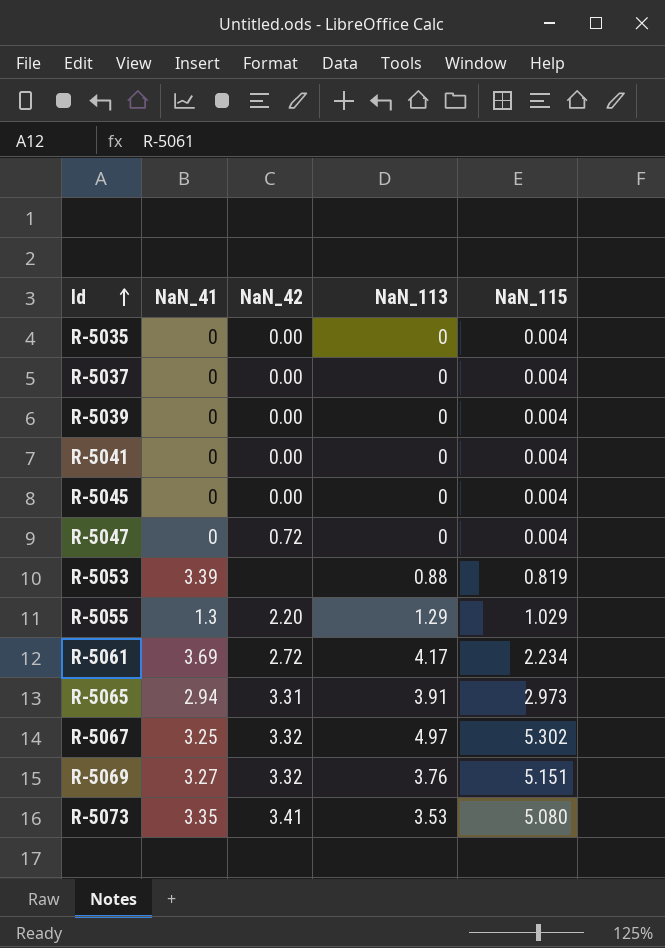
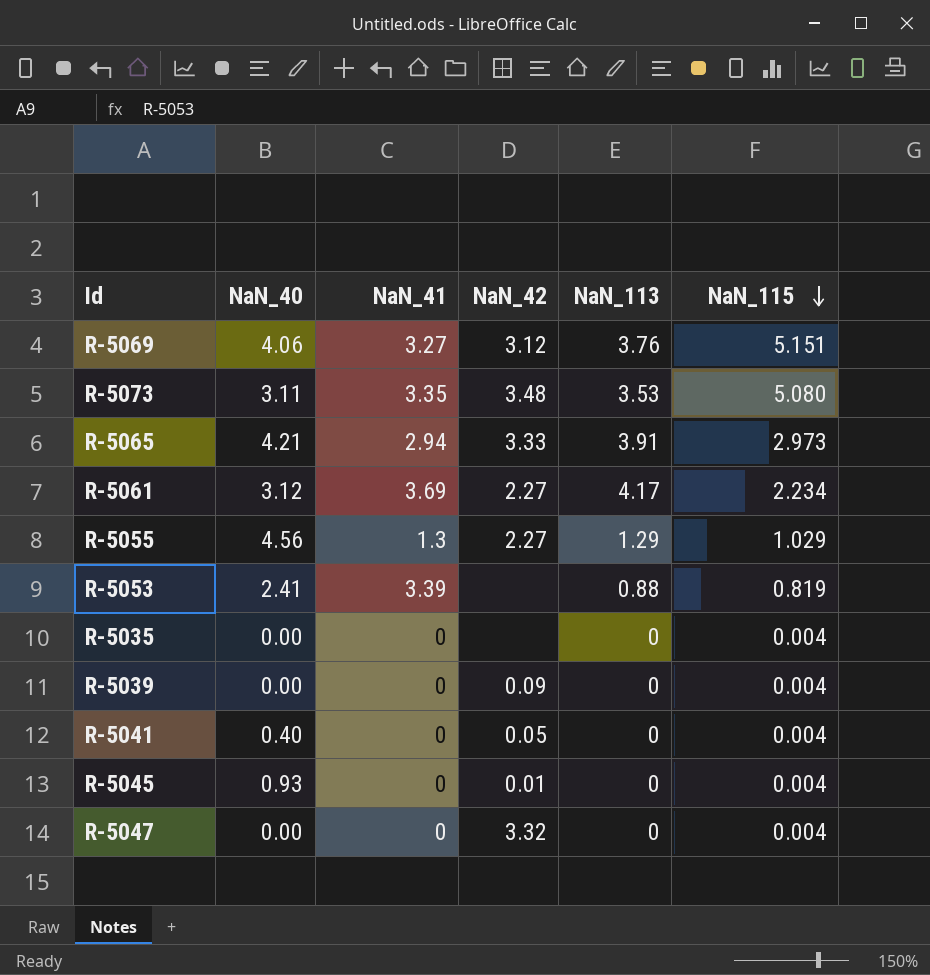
row order: Id ascending -> NaN_115 descending
column NaN_40 | position: none -> 2
row R-5037: 0 | 0.00 | 0 | 0.004 -> none
row R-5067: 3.25 | 3.32 | 4.97 | 5.302 -> none
R-5069 | NaN_42: 3.32 -> 3.12
R-5073 | NaN_42: 3.41 -> 3.48
R-5065 | NaN_42: 3.31 -> 3.33
R-5061 | NaN_42: 2.72 -> 2.27
R-5055 | NaN_42: 2.20 -> 2.27
R-5035 | NaN_42: 0.00 -> none
R-5039 | NaN_42: 0.00 -> 0.09
R-5041 | NaN_42: 0.00 -> 0.05
R-5045 | NaN_42: 0.00 -> 0.01
R-5047 | NaN_42: 0.72 -> 3.32

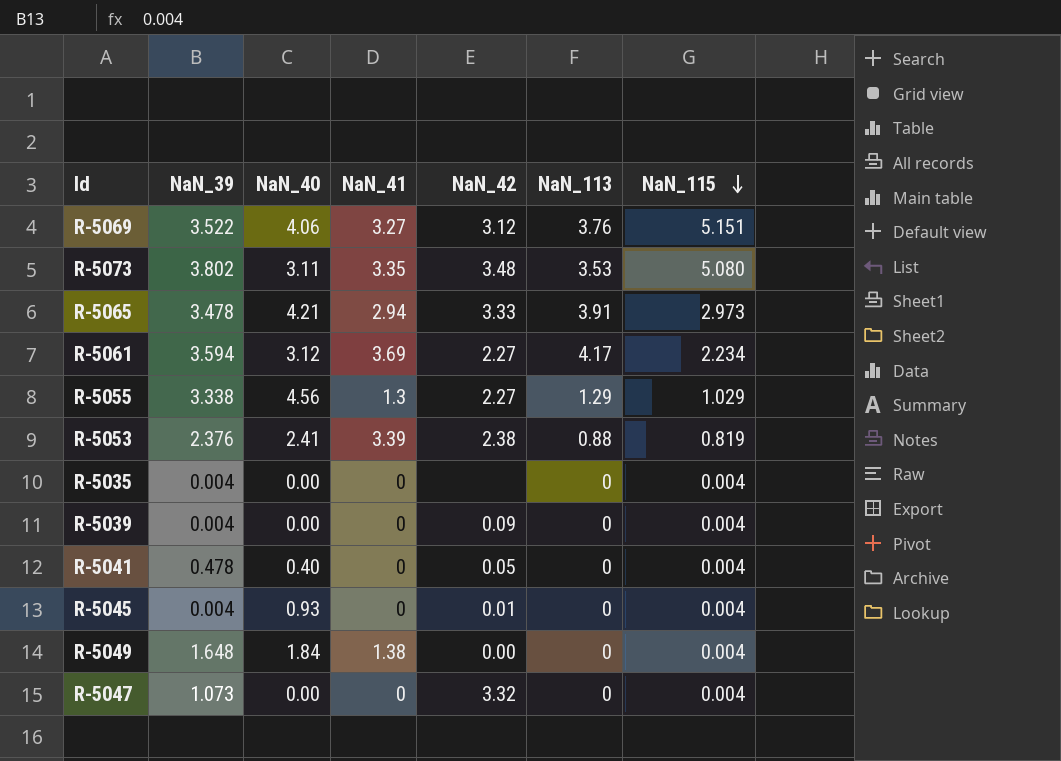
column NaN_39 | position: none -> 2
R-5053 | NaN_42: none -> 2.38
row R-5049: none -> 1.648 | 1.84 | 1.38 | 0.00 | 0 | 0.004

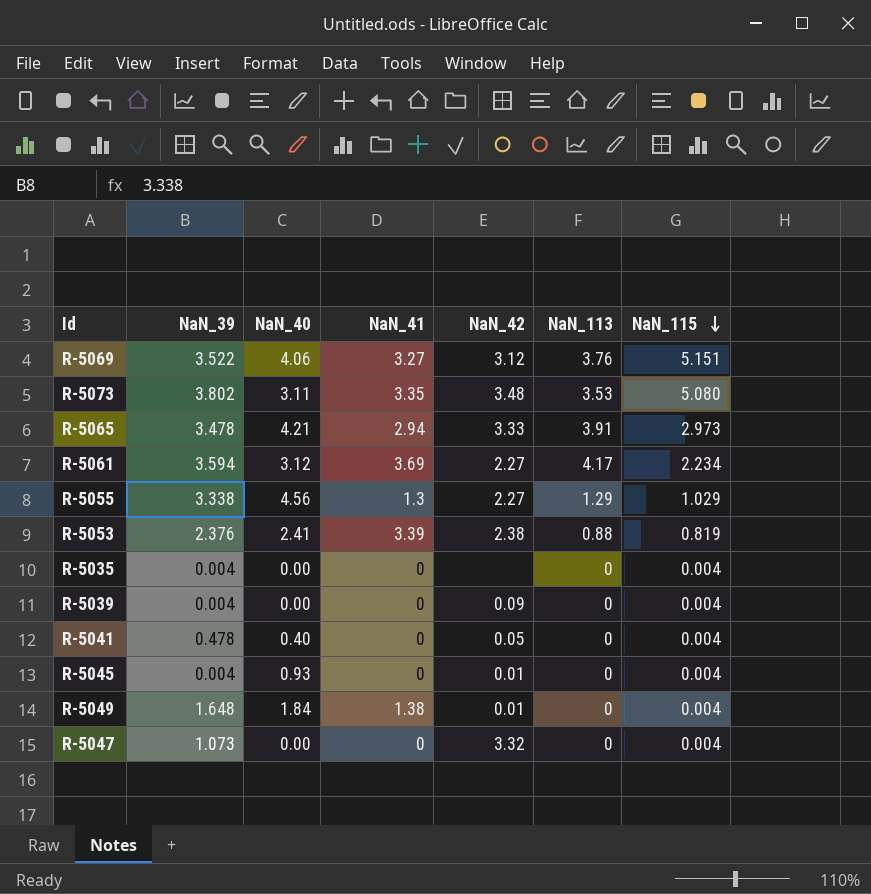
R-5049 | NaN_42: 0.00 -> 0.01

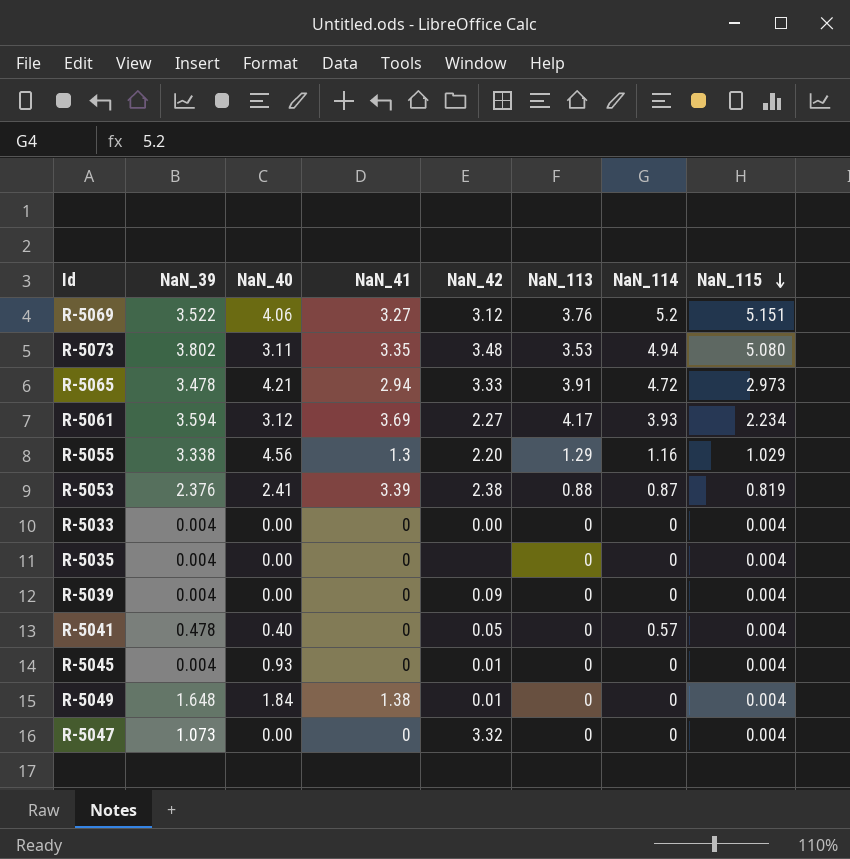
column NaN_114 | position: none -> 7
R-5055 | NaN_42: 2.27 -> 2.20
row R-5033: none -> 0.004 | 0.00 | 0 | 0.00 | 0 | 0 | 0.004

